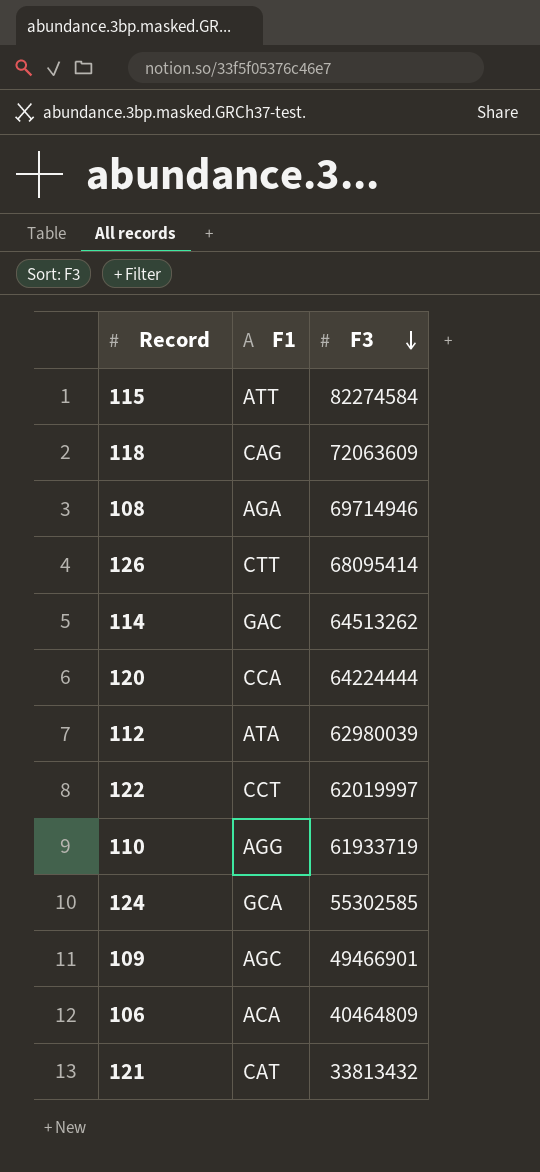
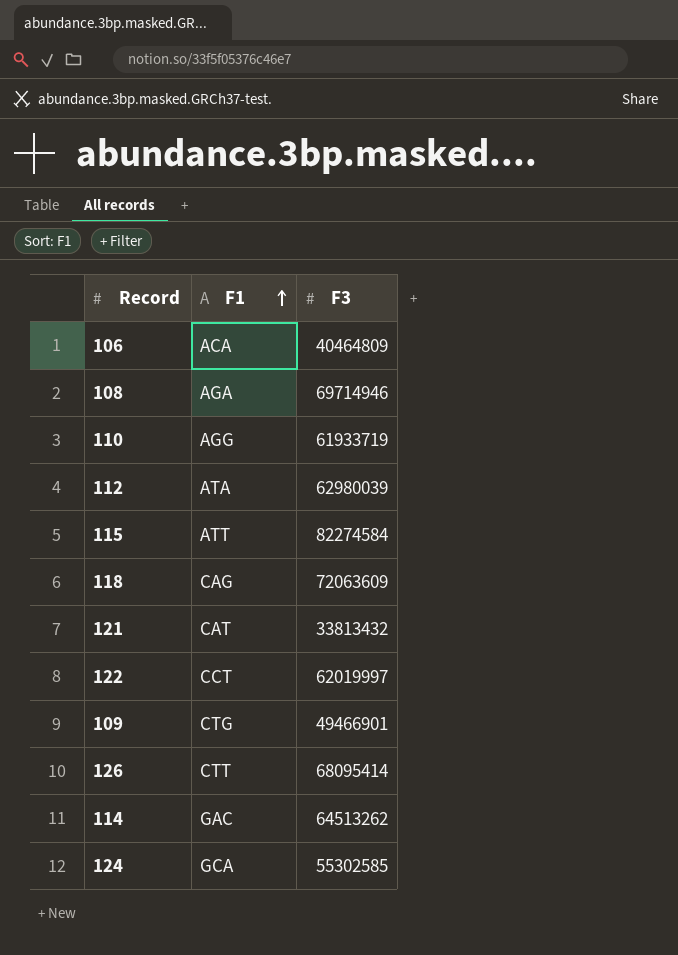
row order: F3 descending -> F1 ascending
row 120: CCA | 64224444 -> none
109 | F1: AGC -> CTG

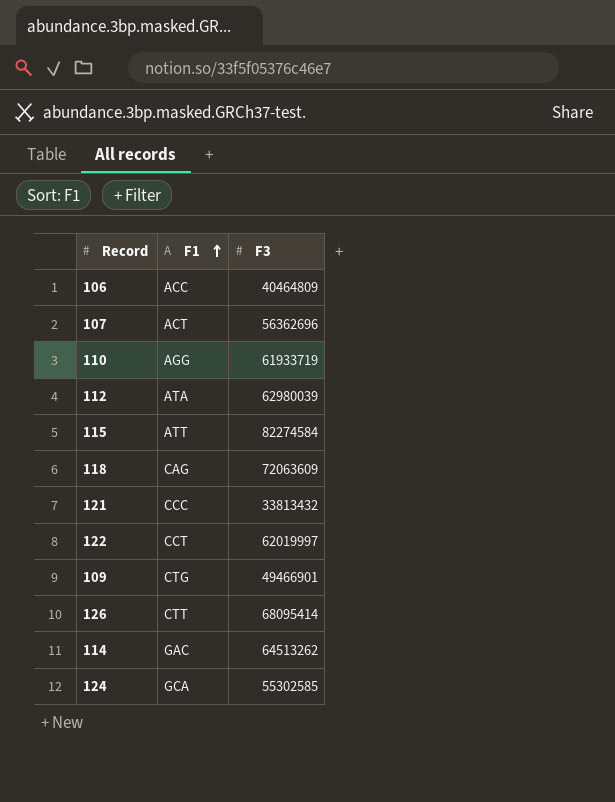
row 108: AGA | 69714946 -> none
106 | F1: ACA -> ACC
row 107: none -> ACT | 56362696
121 | F1: CAT -> CCC

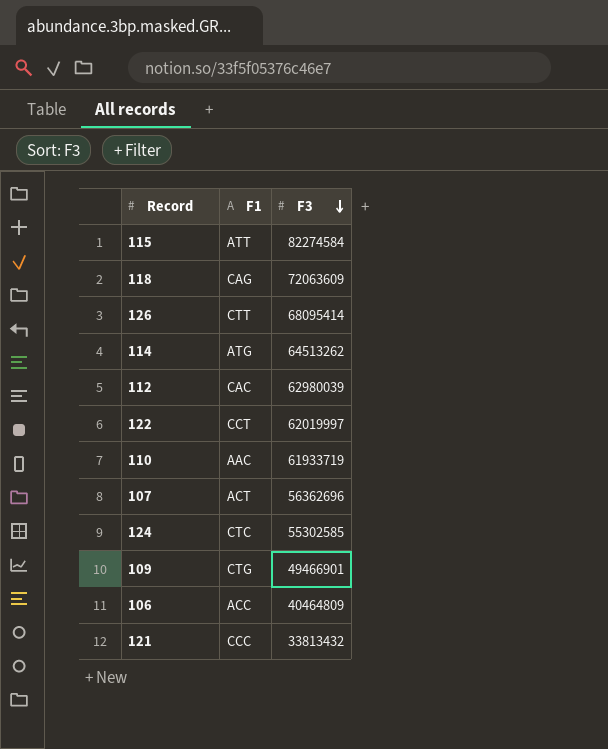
row order: F1 ascending -> F3 descending
114 | F1: GAC -> ATG
112 | F1: ATA -> CAC
110 | F1: AGG -> AAC
124 | F1: GCA -> CTC

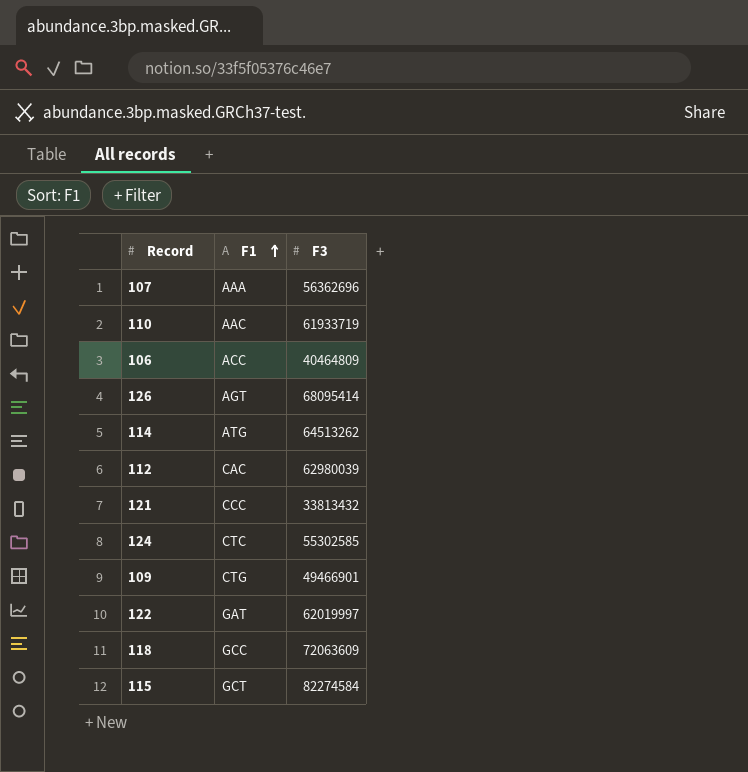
row order: F3 descending -> F1 ascending
107 | F1: ACT -> AAA
126 | F1: CTT -> AGT
122 | F1: CCT -> GAT
118 | F1: CAG -> GCC
115 | F1: ATT -> GCT

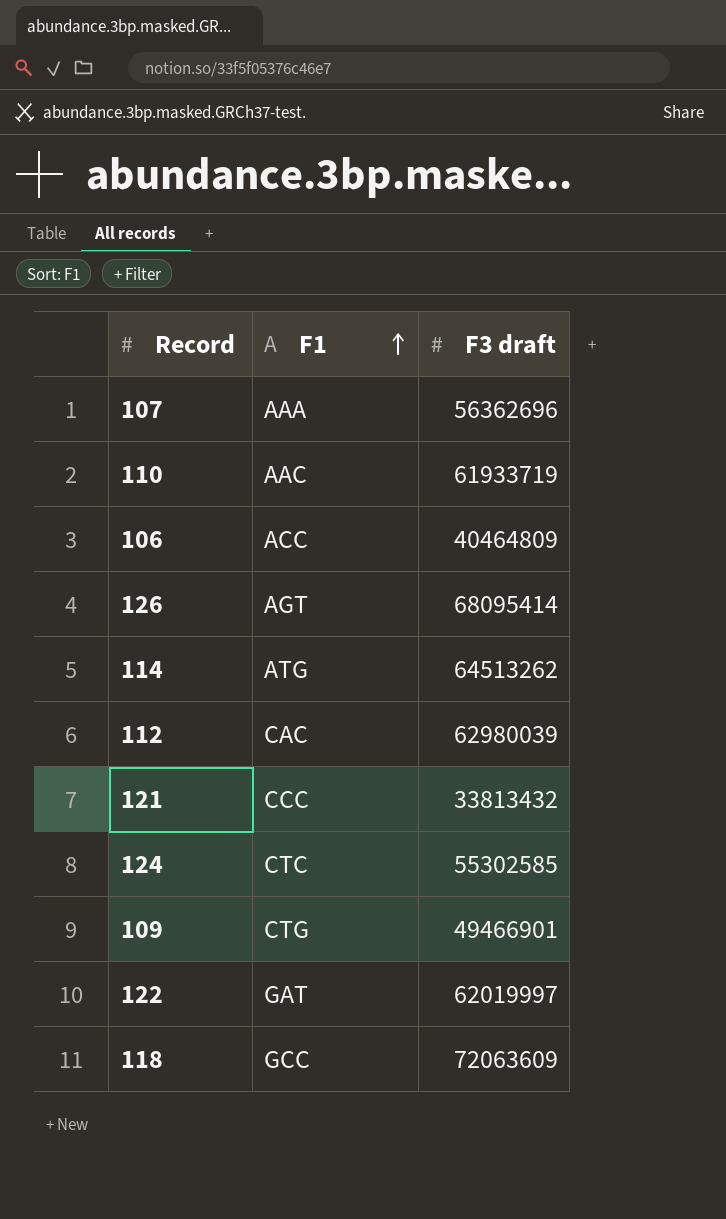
column name: F3 -> F3 draft
row 115: GCT | 82274584 -> none

